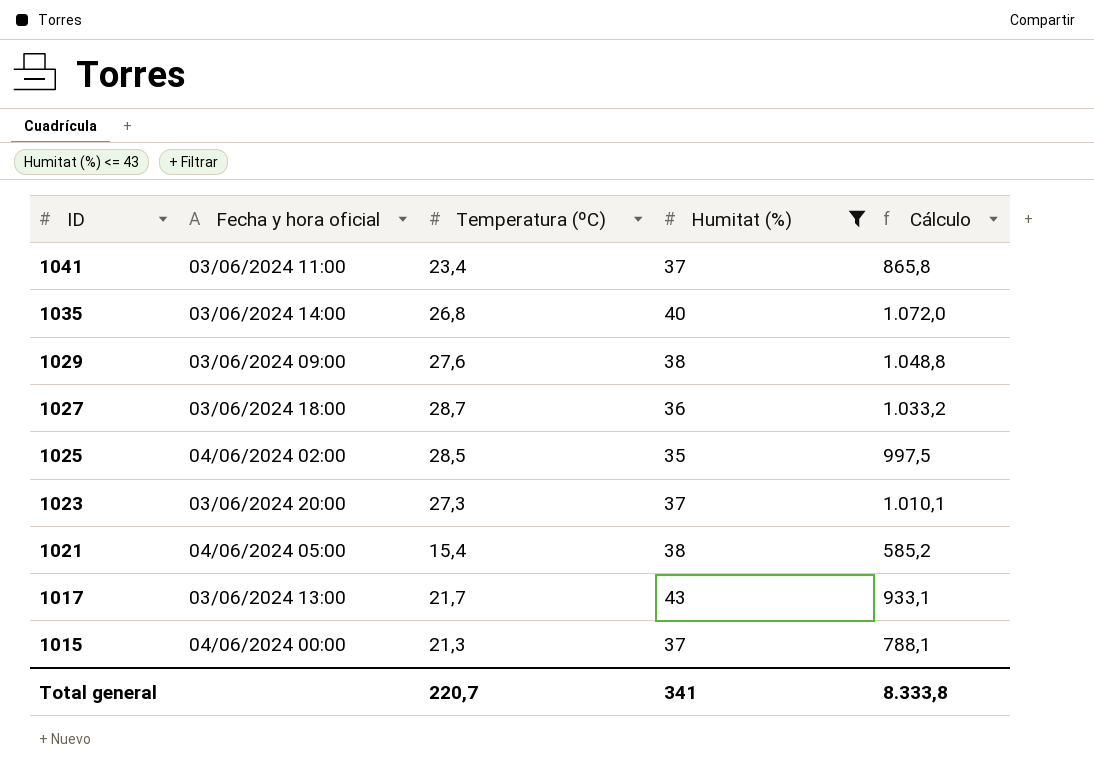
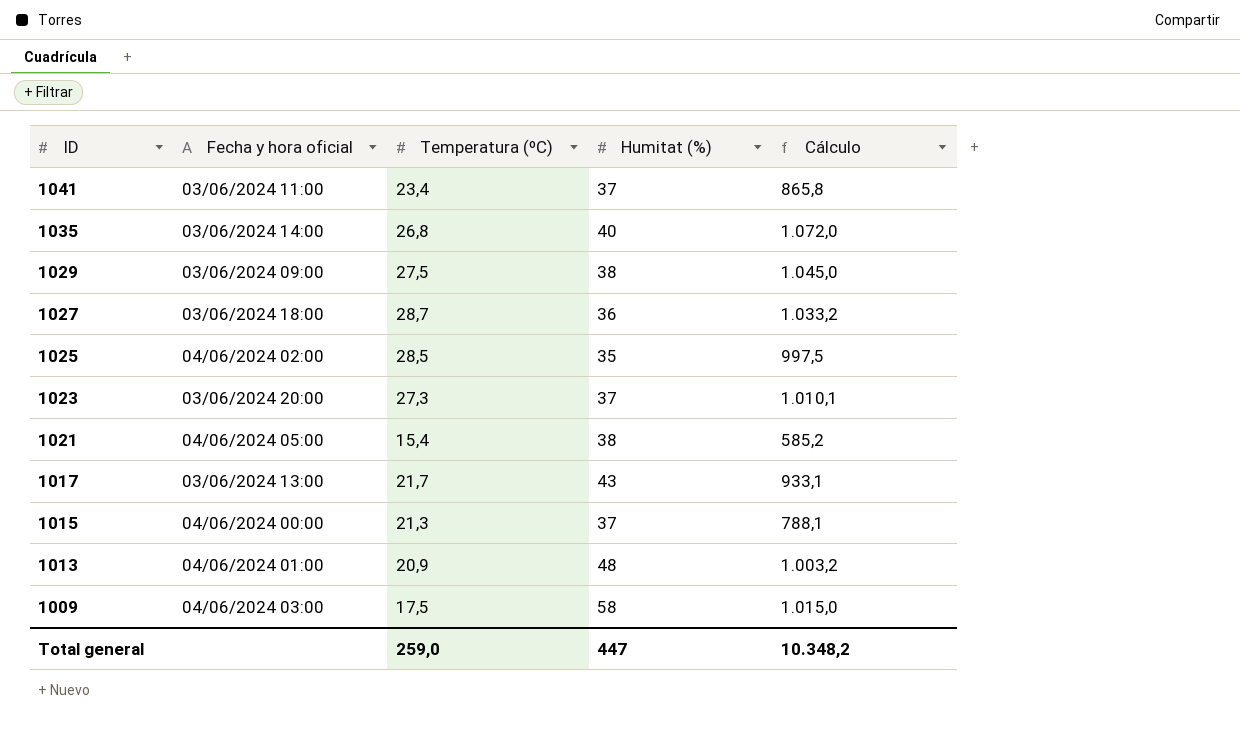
filter: Humitat (%) <= 43 -> none
1029 | Temperatura (ºC): 27,6 -> 27,5
1029 | Cálculo: 1.048,8 -> 1.045,0
Total general | Temperatura (ºC): 220,7 -> 259,0
Total general | Humitat (%): 341 -> 447
Total general | Cálculo: 8.333,8 -> 10.348,2

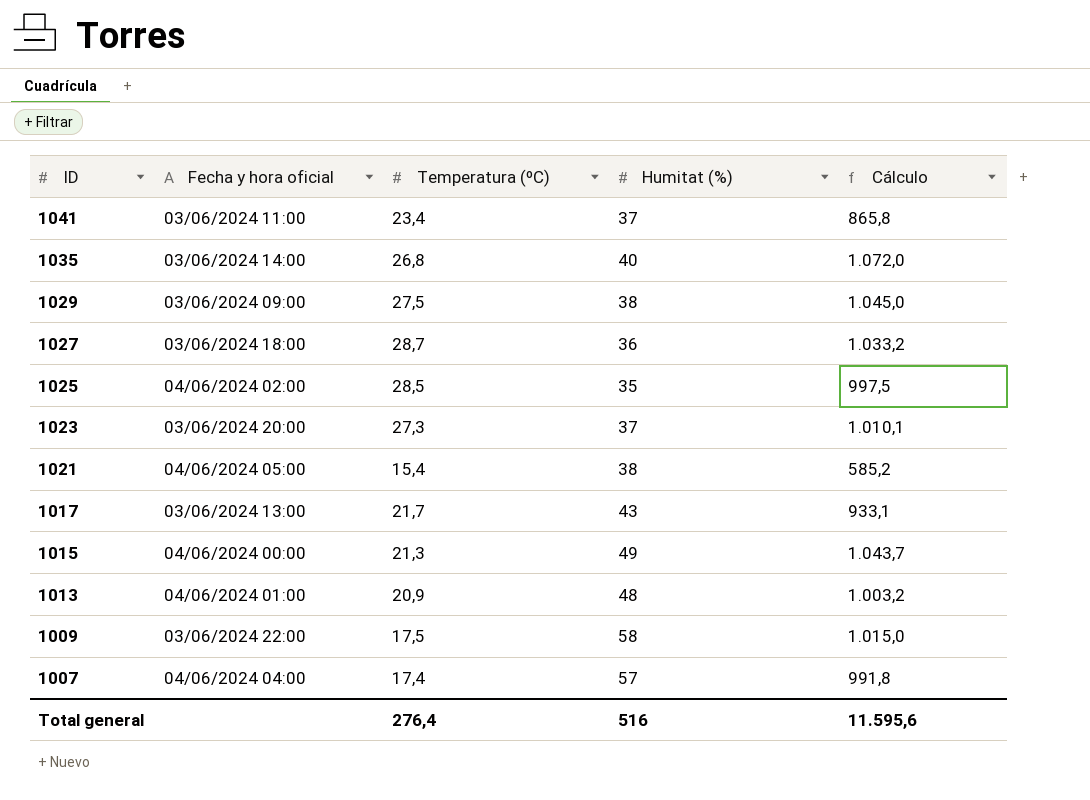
1015 | Humitat (%): 37 -> 49
1015 | Cálculo: 788,1 -> 1.043,7
1009 | Fecha y hora oficial: 04/06/2024 03:00 -> 03/06/2024 22:00
row 1007: none -> 04/06/2024 04:00 | 17,4 | 57 | 991,8
Total general | Temperatura (ºC): 259,0 -> 276,4
Total general | Humitat (%): 447 -> 516
Total general | Cálculo: 10.348,2 -> 11.595,6

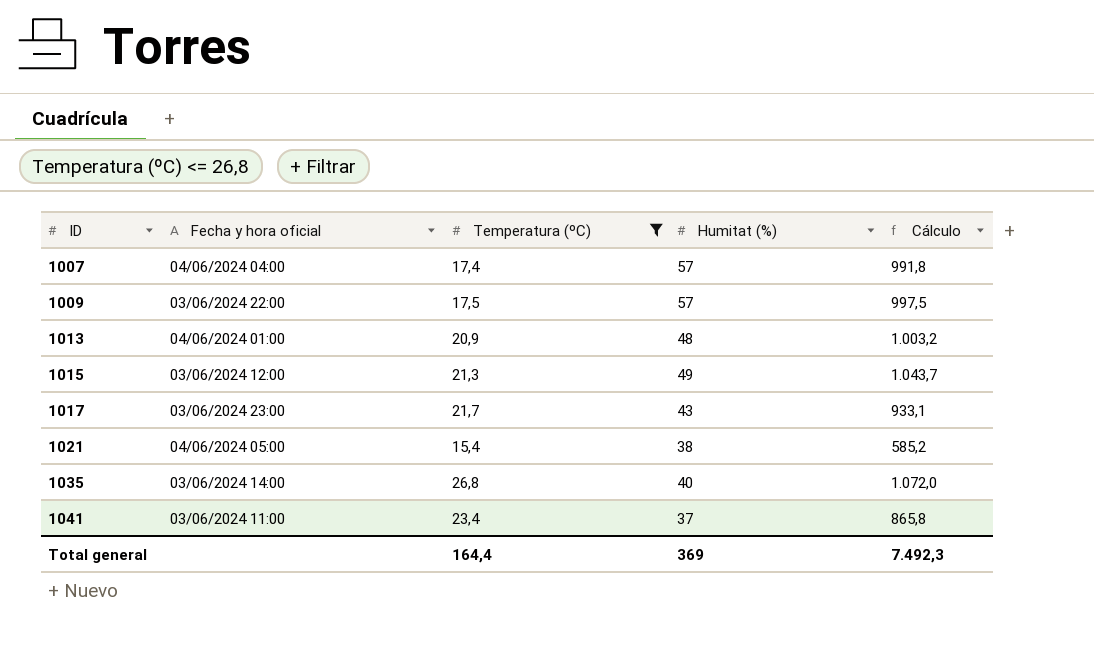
filter: none -> Temperatura (ºC) <= 26,8
row order: ID descending -> ID ascending
1009 | Humitat (%): 58 -> 57
1009 | Cálculo: 1.015,0 -> 997,5
1015 | Fecha y hora oficial: 04/06/2024 00:00 -> 03/06/2024 12:00
1017 | Fecha y hora oficial: 03/06/2024 13:00 -> 03/06/2024 23:00
Total general | Temperatura (ºC): 276,4 -> 164,4
Total general | Humitat (%): 516 -> 369
Total general | Cálculo: 11.595,6 -> 7.492,3

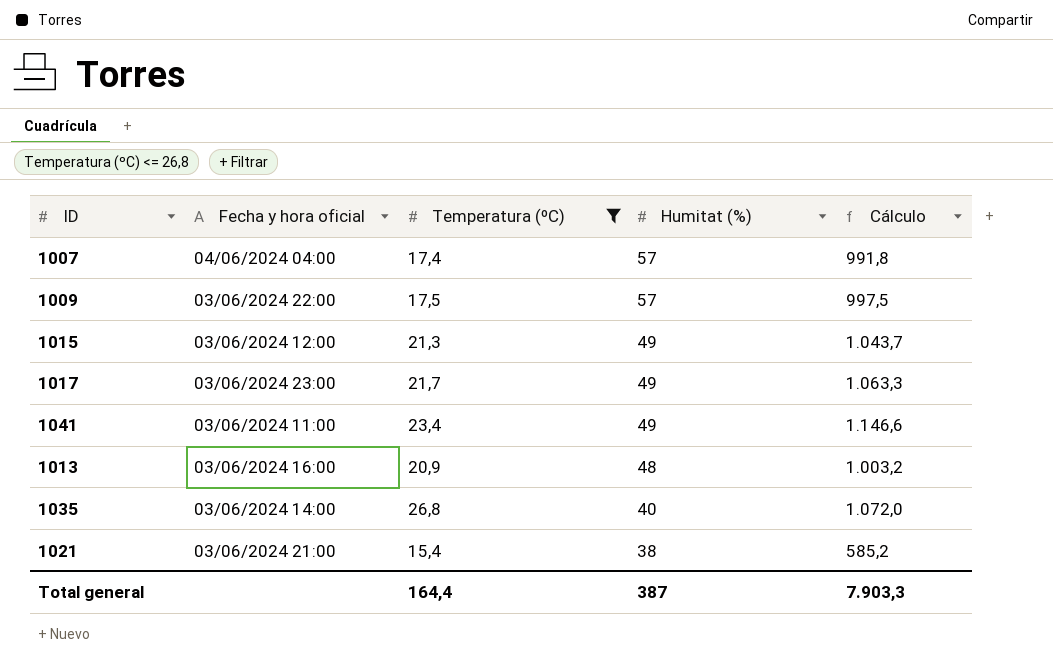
row order: ID ascending -> Humitat (%) descending
1017 | Humitat (%): 43 -> 49
1017 | Cálculo: 933,1 -> 1.063,3
1041 | Humitat (%): 37 -> 49
1041 | Cálculo: 865,8 -> 1.146,6
1013 | Fecha y hora oficial: 04/06/2024 01:00 -> 03/06/2024 16:00
1021 | Fecha y hora oficial: 04/06/2024 05:00 -> 03/06/2024 21:00
Total general | Humitat (%): 369 -> 387
Total general | Cálculo: 7.492,3 -> 7.903,3

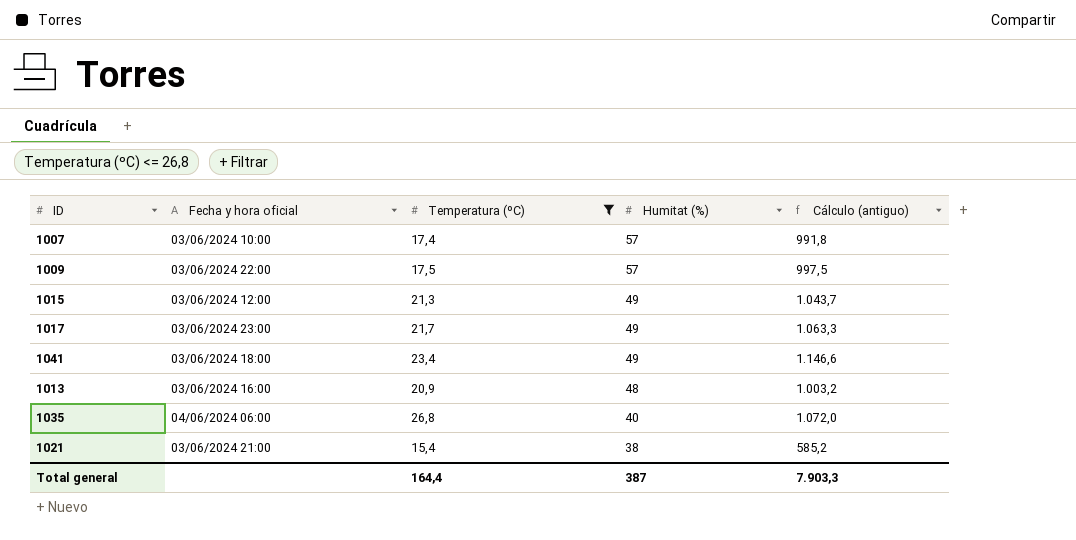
column name: Cálculo -> Cálculo (antiguo)
1007 | Fecha y hora oficial: 04/06/2024 04:00 -> 03/06/2024 10:00
1041 | Fecha y hora oficial: 03/06/2024 11:00 -> 03/06/2024 18:00
1035 | Fecha y hora oficial: 03/06/2024 14:00 -> 04/06/2024 06:00

